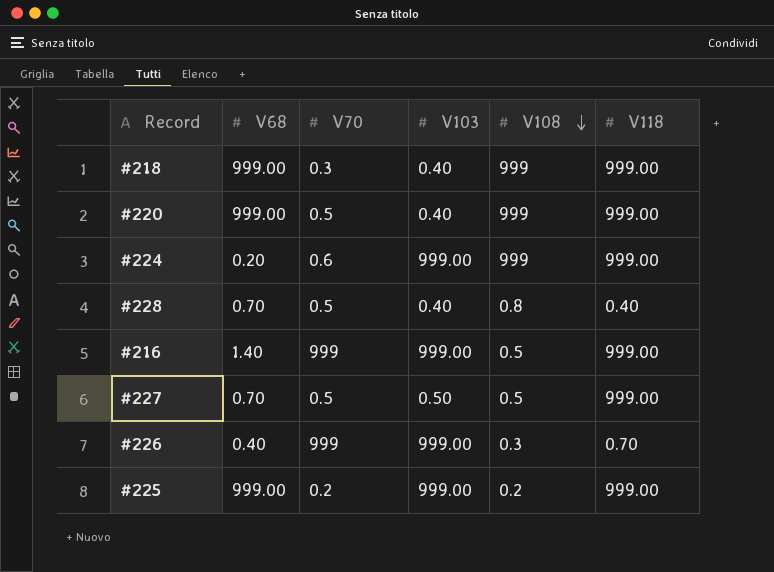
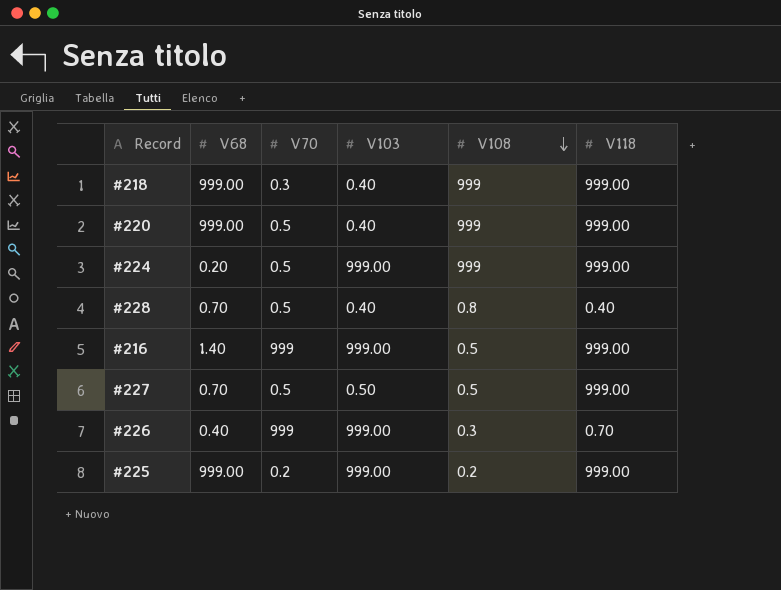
#224 | V70: 0.6 -> 0.5

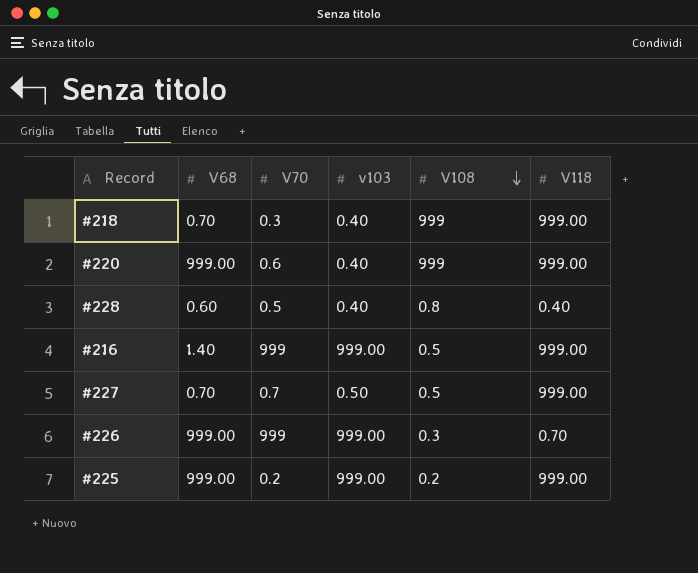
column name: V103 -> v103
row #224: 0.20 | 0.5 | 999.00 | 999 | 999.00 -> none
#218 | V68: 999.00 -> 0.70
#220 | V70: 0.5 -> 0.6
#228 | V68: 0.70 -> 0.60
#227 | V70: 0.5 -> 0.7
#226 | V68: 0.40 -> 999.00

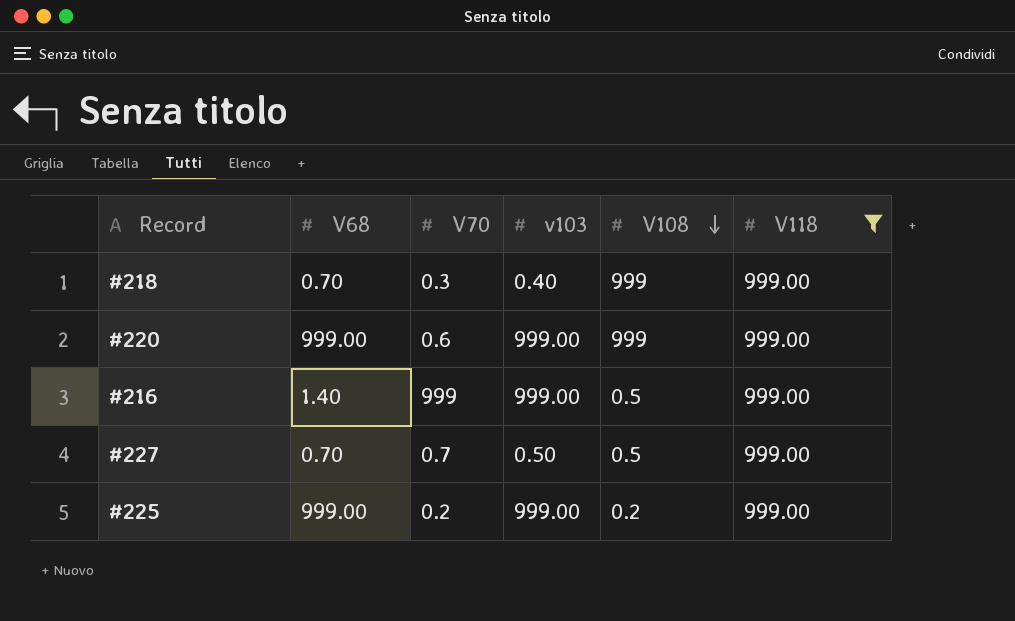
filter: none -> V118 = 999.00
#220 | v103: 0.40 -> 999.00

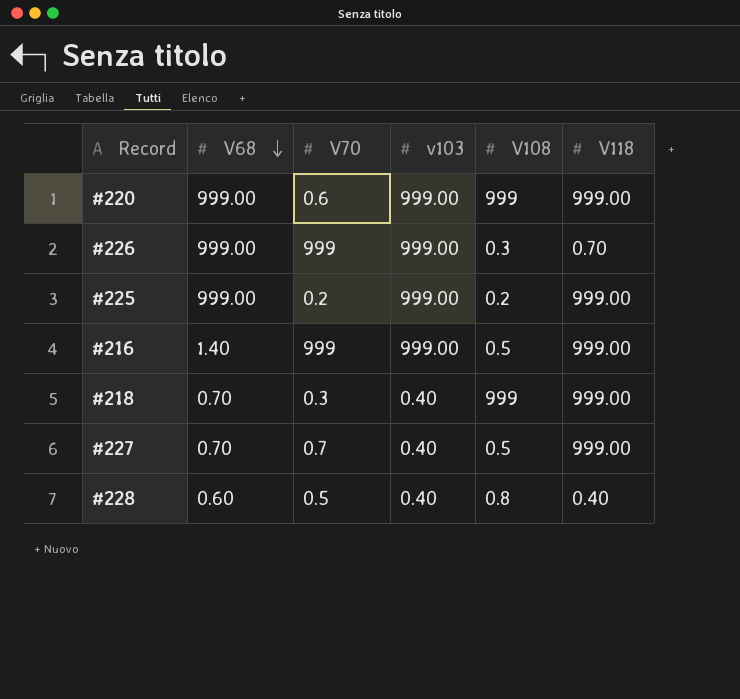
filter: V118 = 999.00 -> none
row order: V108 descending -> V68 descending
#227 | v103: 0.50 -> 0.40

